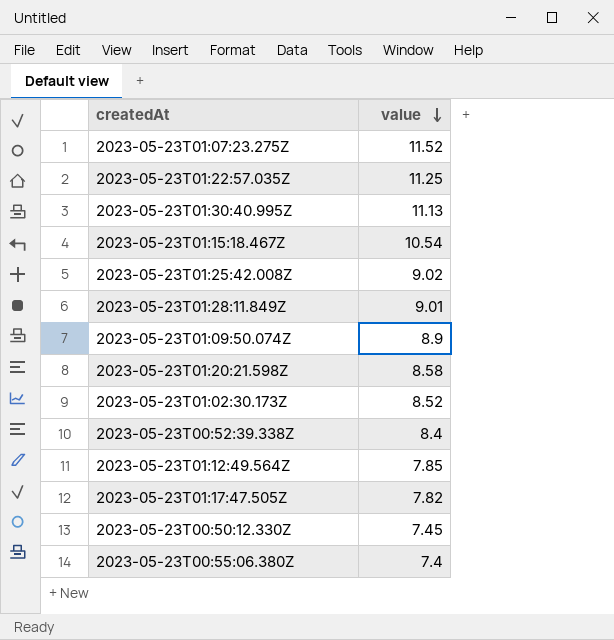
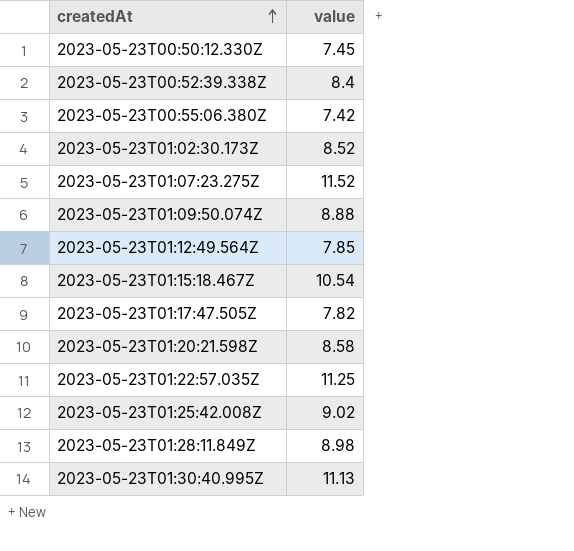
row order: value descending -> createdAt ascending
2023-05-23T00:55:06.380Z | value: 7.4 -> 7.42
2023-05-23T01:09:50.074Z | value: 8.9 -> 8.88
2023-05-23T01:28:11.849Z | value: 9.01 -> 8.98

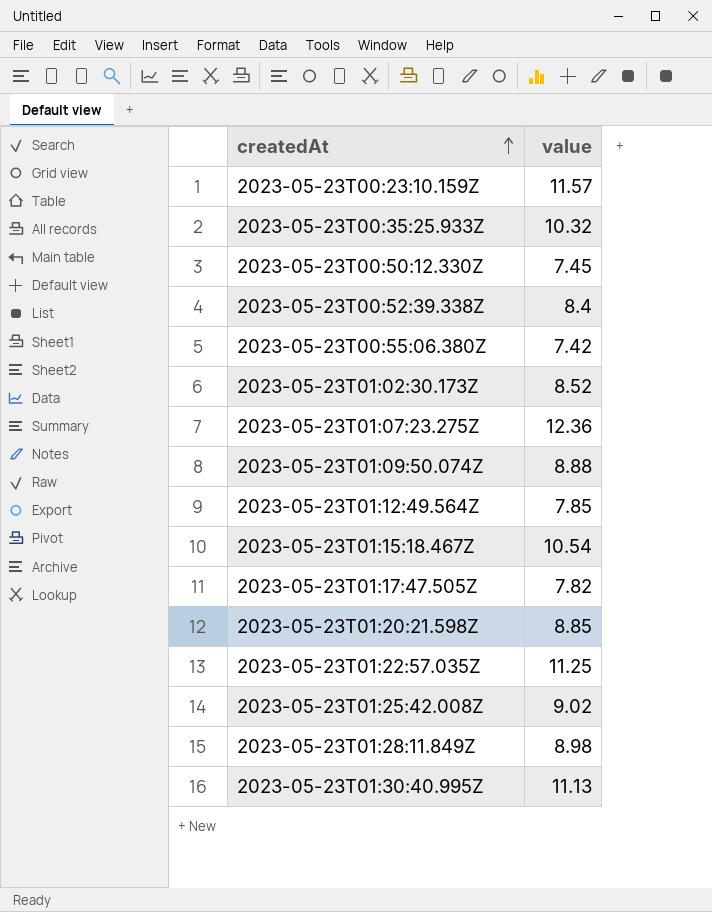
row 2023-05-23T00:23:10.159Z: none -> 11.57
row 2023-05-23T00:35:25.933Z: none -> 10.32
2023-05-23T01:07:23.275Z | value: 11.52 -> 12.36
2023-05-23T01:20:21.598Z | value: 8.58 -> 8.85

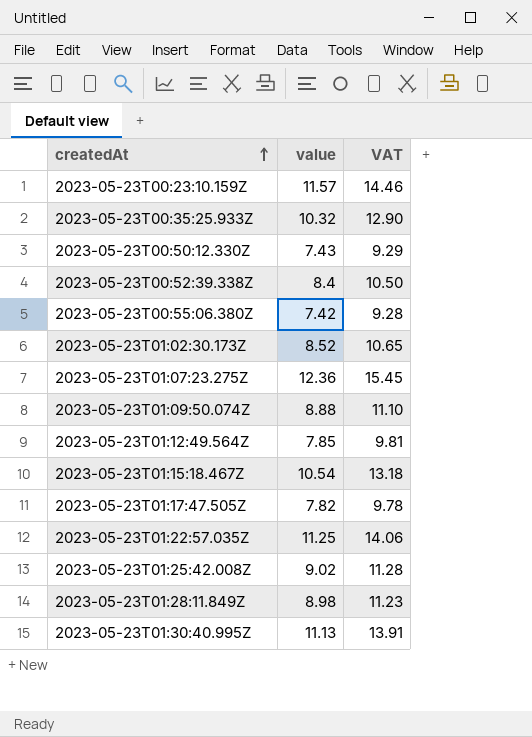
column VAT | formula: none -> [value] * 1.25
row 2023-05-23T01:20:21.598Z: 8.85 -> none
2023-05-23T00:50:12.330Z | value: 7.45 -> 7.43

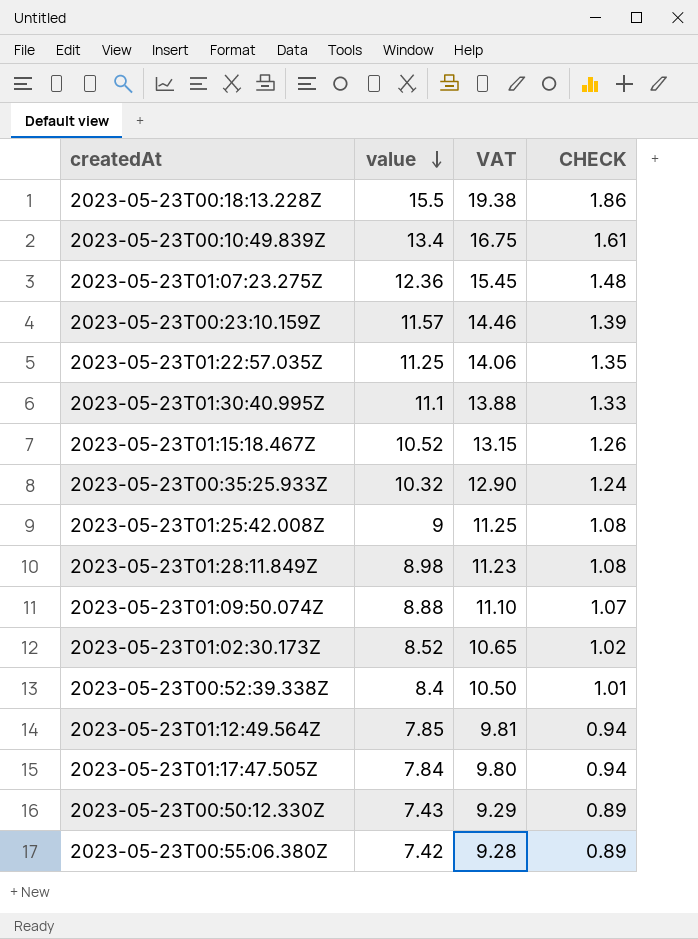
row order: createdAt ascending -> value descending
column CHECK | formula: none -> [value] * 0.12
row 2023-05-23T00:18:13.228Z: none -> 15.5 | 19.38 | 1.86
row 2023-05-23T00:10:49.839Z: none -> 13.4 | 16.75 | 1.61
2023-05-23T01:30:40.995Z | value: 11.13 -> 11.1
2023-05-23T01:30:40.995Z | VAT: 13.91 -> 13.88
2023-05-23T01:15:18.467Z | value: 10.54 -> 10.52
2023-05-23T01:15:18.467Z | VAT: 13.18 -> 13.15
2023-05-23T01:25:42.008Z | value: 9.02 -> 9
2023-05-23T01:25:42.008Z | VAT: 11.28 -> 11.25
2023-05-23T01:17:47.505Z | value: 7.82 -> 7.84
2023-05-23T01:17:47.505Z | VAT: 9.78 -> 9.80

